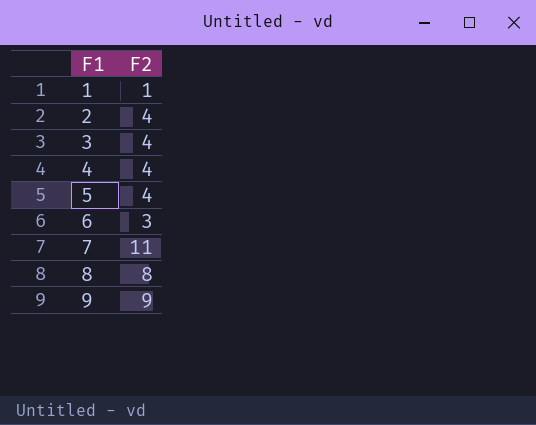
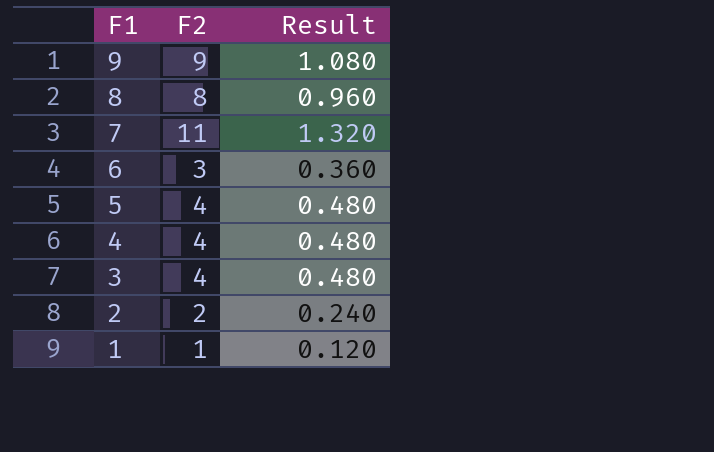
row order: F1 ascending -> F1 descending
column Result | formula: none -> [F2] * 0.12
2 | F2: 4 -> 2

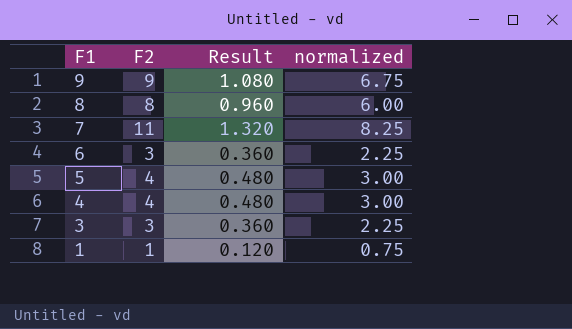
column normalized | formula: none -> [F2] * 0.75
row 2: 2 | 0.240 -> none
3 | F2: 4 -> 3
3 | Result: 0.480 -> 0.360

